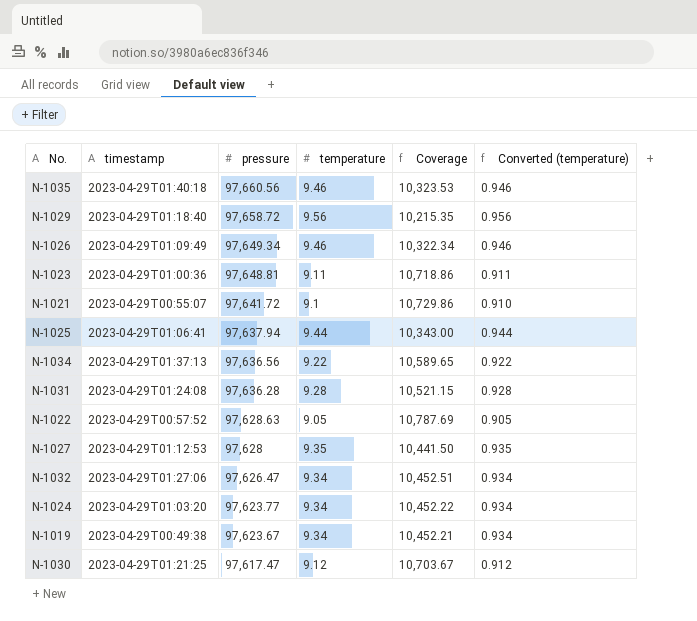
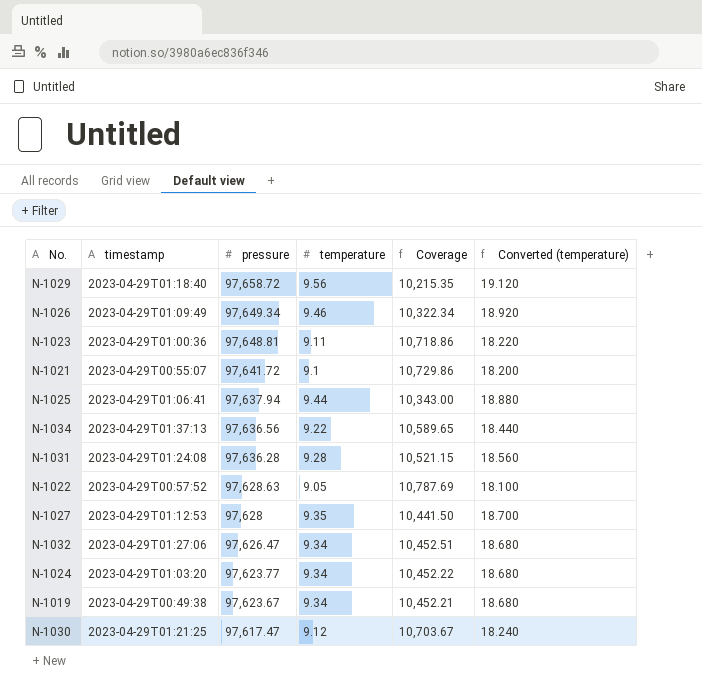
column Converted (temperature) | formula: [temperature] * 0.1 -> [temperature] * 2
row N-1035: 2023-04-29T01:40:18 | 97,660.56 | 9.46 | 10,323.53 | 0.946 -> none

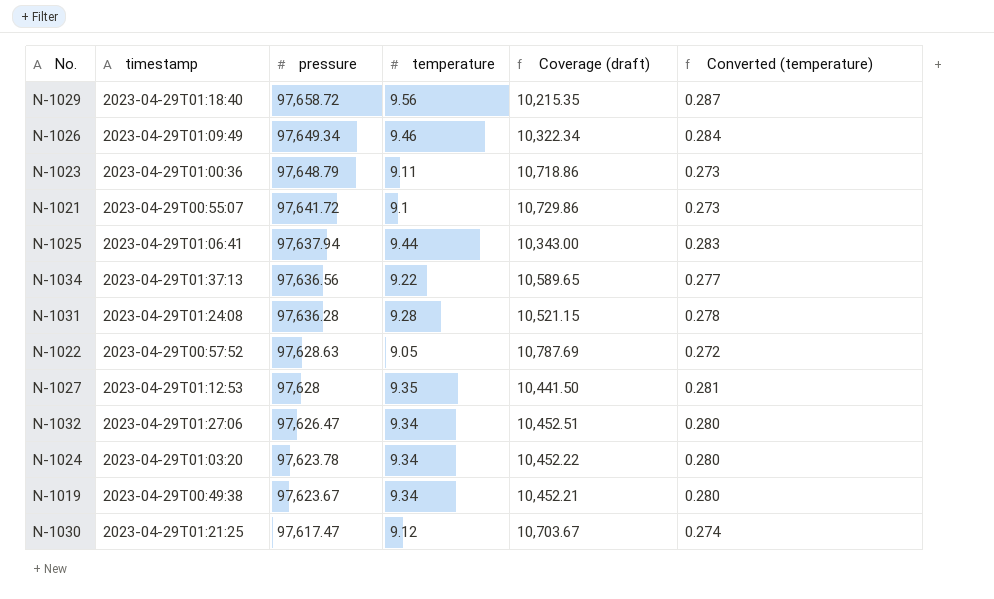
column name: Coverage -> Coverage (draft)
column Converted (temperature) | formula: [temperature] * 2 -> [temperature] * 0.03
N-1023 | pressure: 97,648.81 -> 97,648.79
N-1024 | pressure: 97,623.77 -> 97,623.78

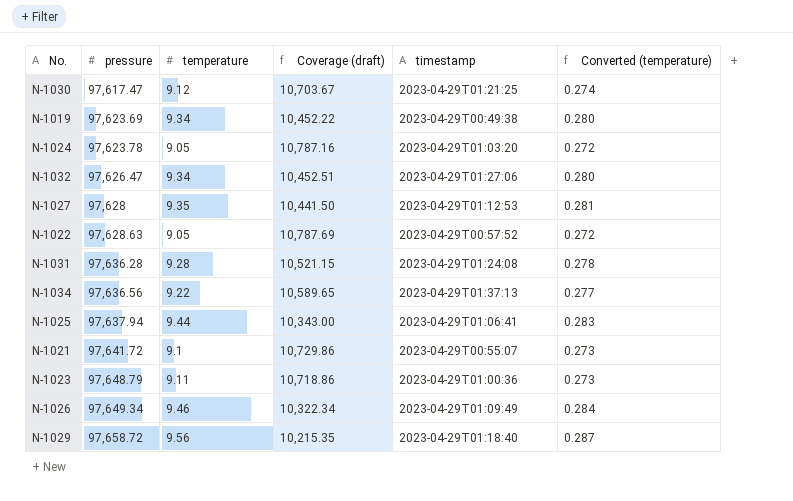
row order: pressure descending -> pressure ascending
column timestamp | position: 2 -> 5
N-1019 | pressure: 97,623.67 -> 97,623.69
N-1019 | Coverage (draft): 10,452.21 -> 10,452.22
N-1024 | temperature: 9.34 -> 9.05
N-1024 | Coverage (draft): 10,452.22 -> 10,787.16
N-1024 | Converted (temperature): 0.280 -> 0.272

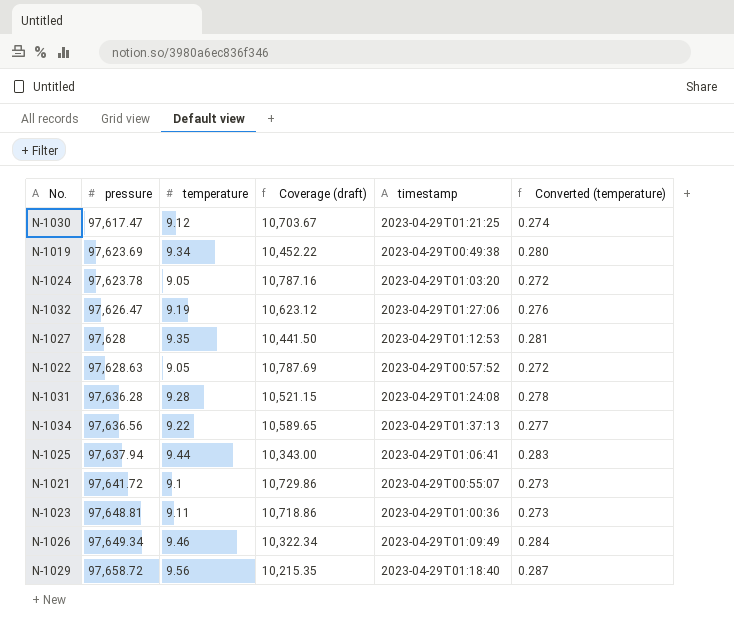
N-1032 | temperature: 9.34 -> 9.19
N-1032 | Coverage (draft): 10,452.51 -> 10,623.12
N-1032 | Converted (temperature): 0.280 -> 0.276
N-1023 | pressure: 97,648.79 -> 97,648.81

